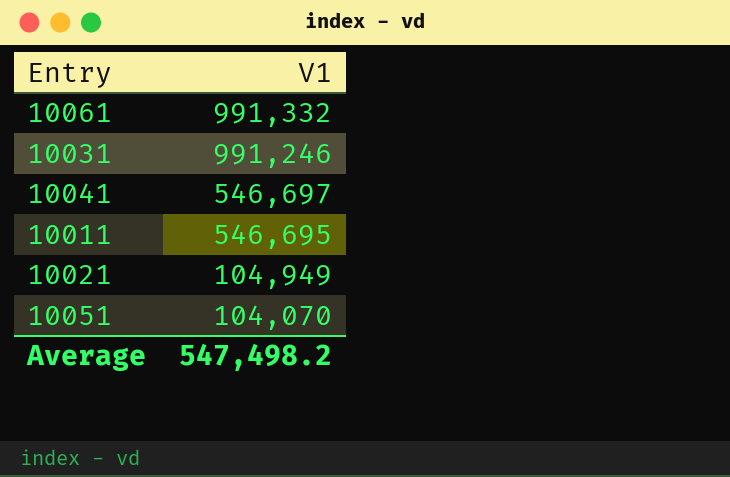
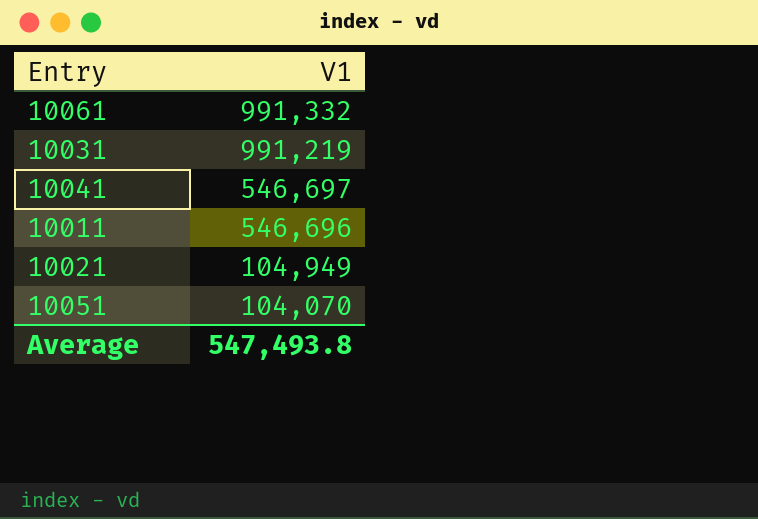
10031 | V1: 991,246 -> 991,219
10011 | V1: 546,695 -> 546,696
Average | V1: 547,498.2 -> 547,493.8

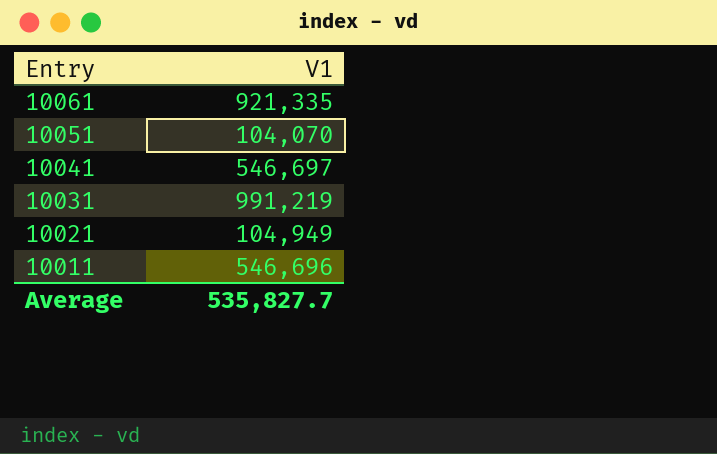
row order: V1 descending -> Entry descending
10061 | V1: 991,332 -> 921,335
Average | V1: 547,493.8 -> 535,827.7

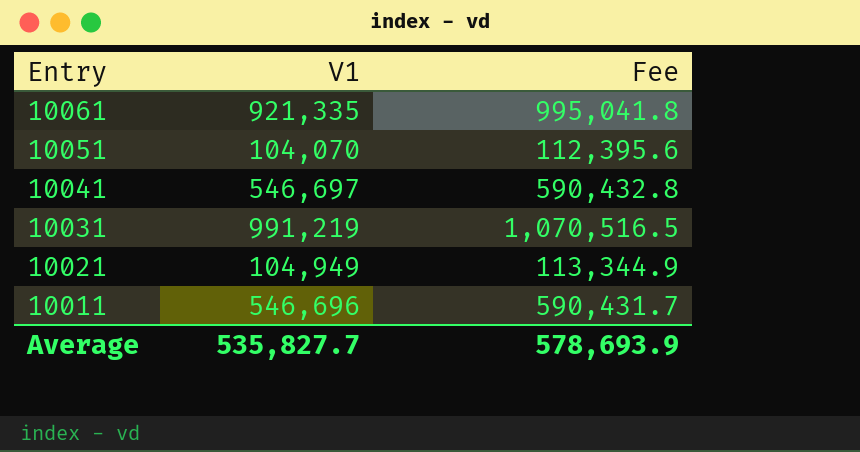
column Fee | formula: none -> [V1] * 1.08

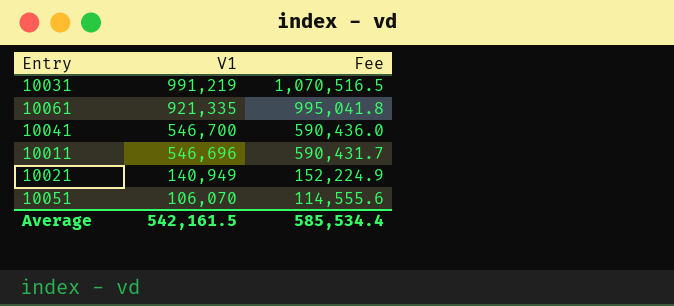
row order: Entry descending -> V1 descending
10041 | V1: 546,697 -> 546,700
10041 | Fee: 590,432.8 -> 590,436.0
10021 | V1: 104,949 -> 140,949
10021 | Fee: 113,344.9 -> 152,224.9
10051 | V1: 104,070 -> 106,070
10051 | Fee: 112,395.6 -> 114,555.6
Average | V1: 535,827.7 -> 542,161.5
Average | Fee: 578,693.9 -> 585,534.4

